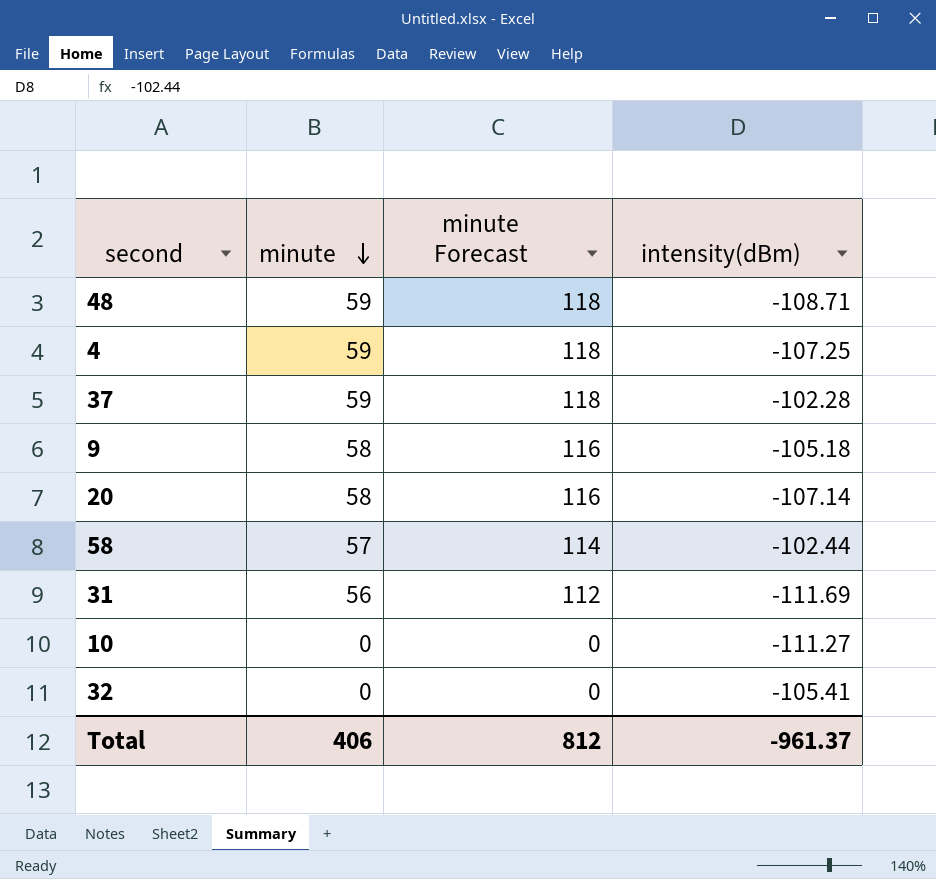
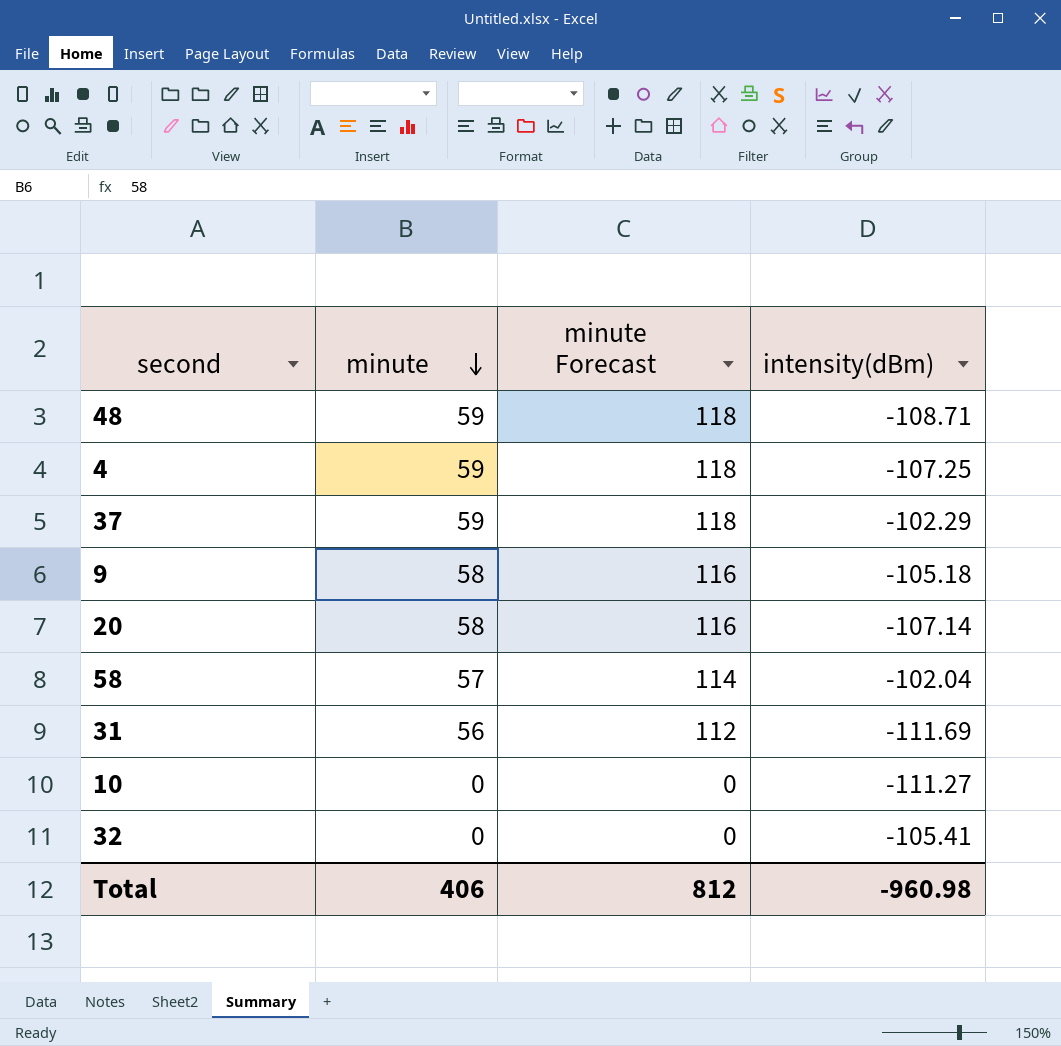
37 | intensity(dBm): -102.28 -> -102.29
58 | intensity(dBm): -102.44 -> -102.04
Total | intensity(dBm): -961.37 -> -960.98

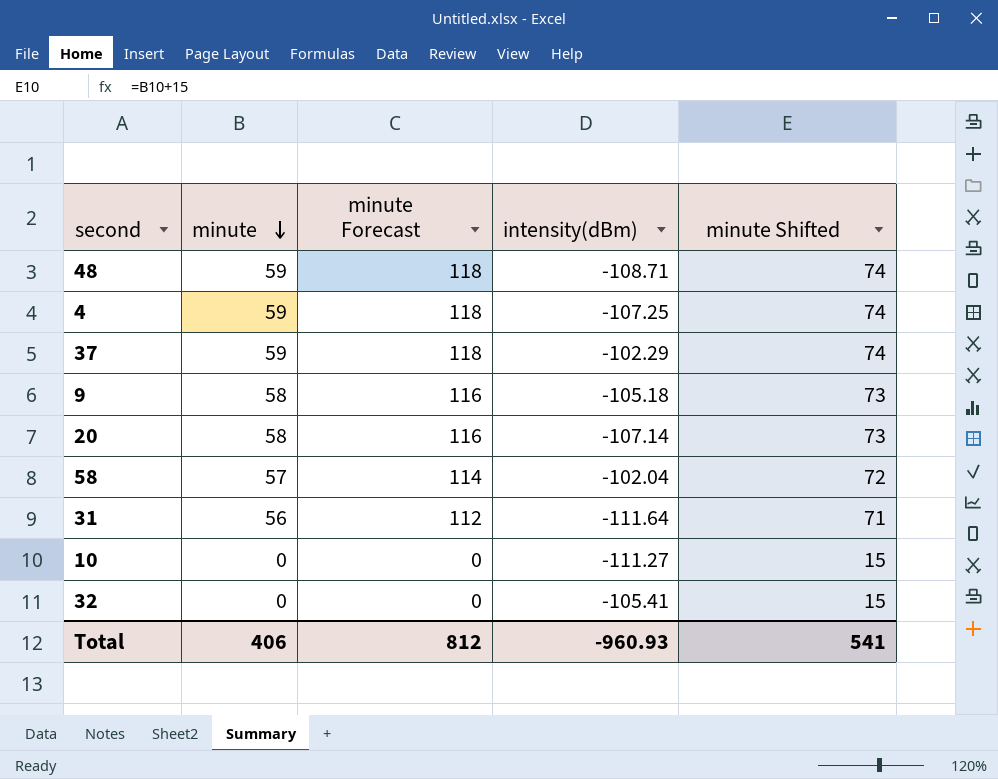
column minute Shifted | formula: none -> [minute] + 15
31 | intensity(dBm): -111.69 -> -111.64
Total | intensity(dBm): -960.98 -> -960.93

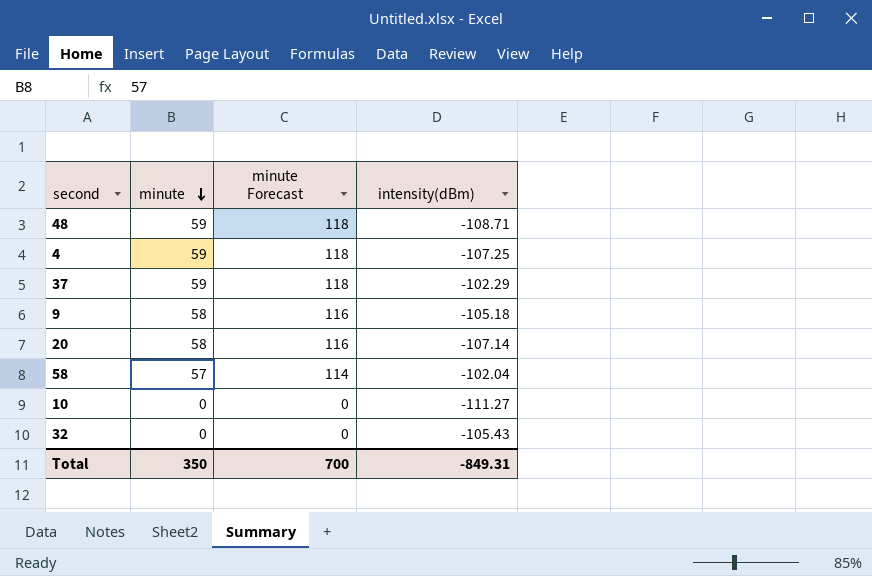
column minute Shifted | formula: [minute] + 15 -> none
row 31: 56 | 112 | -111.64 | 71 -> none
32 | intensity(dBm): -105.41 -> -105.43
Total | minute: 406 -> 350
Total | minute Forecast: 812 -> 700
Total | intensity(dBm): -960.93 -> -849.31

